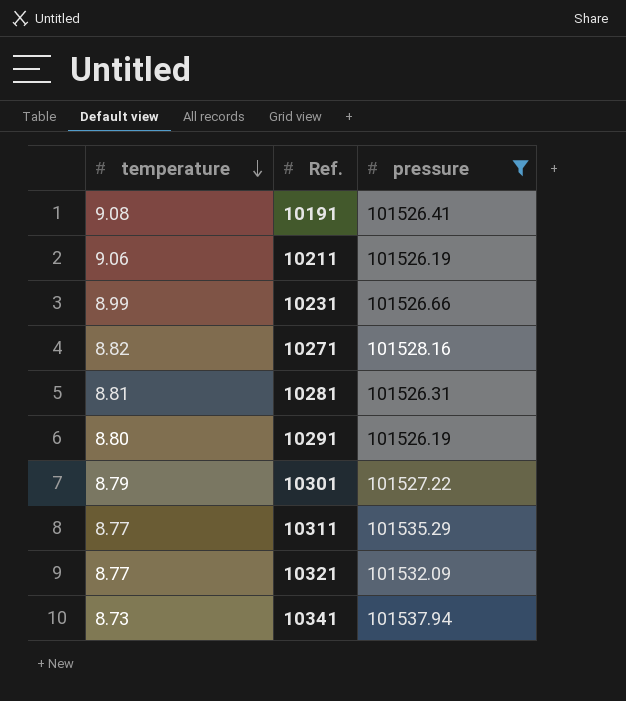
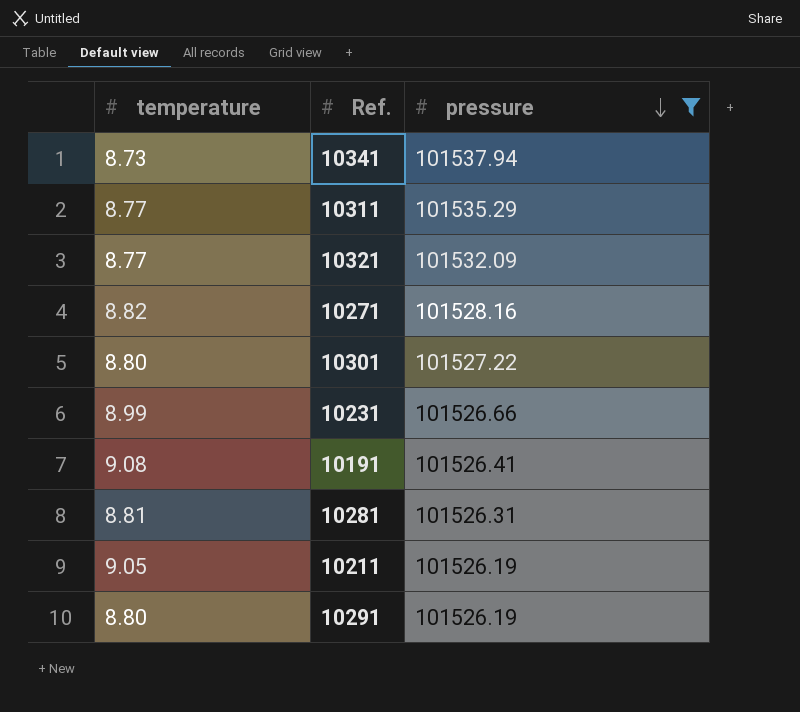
row order: temperature descending -> pressure descending
10301 | temperature: 8.79 -> 8.80
10211 | temperature: 9.06 -> 9.05

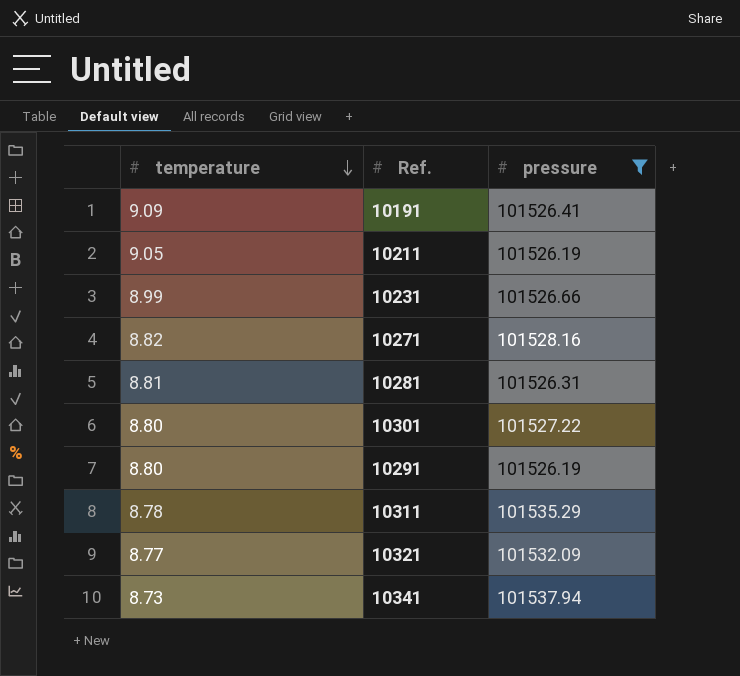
row order: pressure descending -> temperature descending
10191 | temperature: 9.08 -> 9.09
10311 | temperature: 8.77 -> 8.78

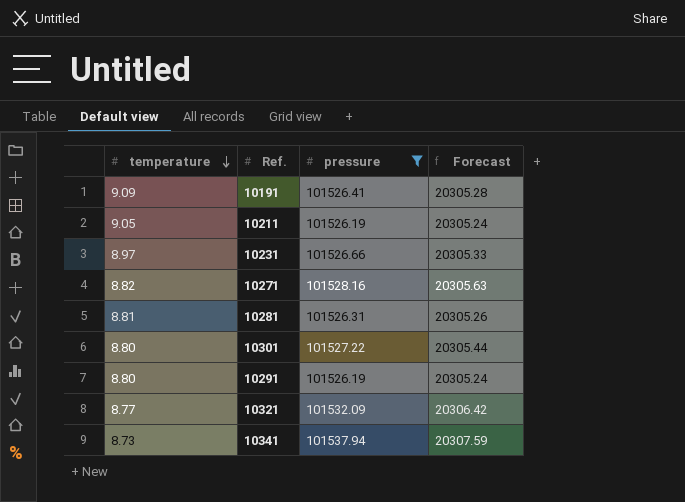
column Forecast | formula: none -> [pressure] * 0.2
row 10311: 8.78 | 101535.29 -> none
10231 | temperature: 8.99 -> 8.97

